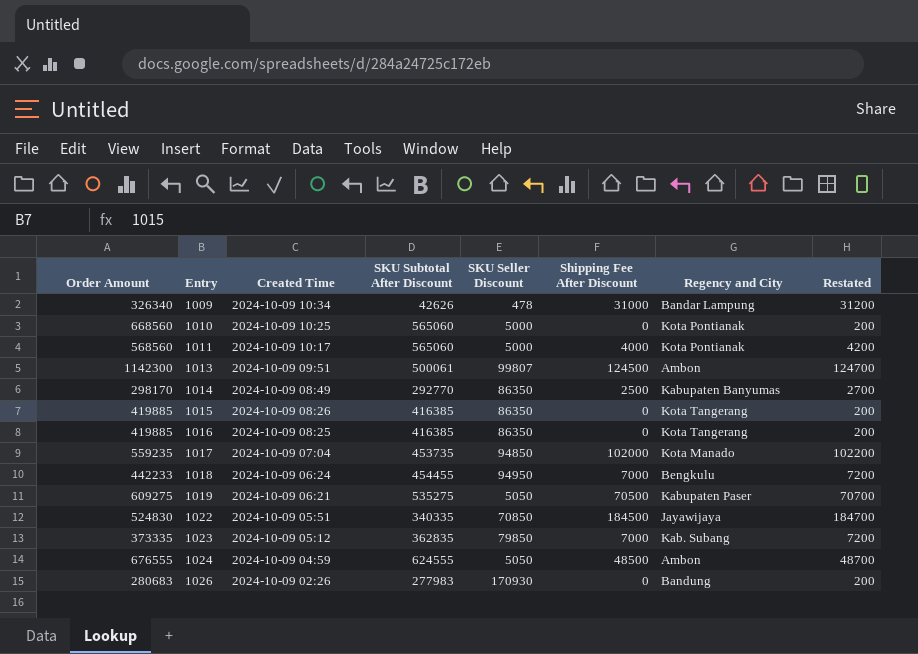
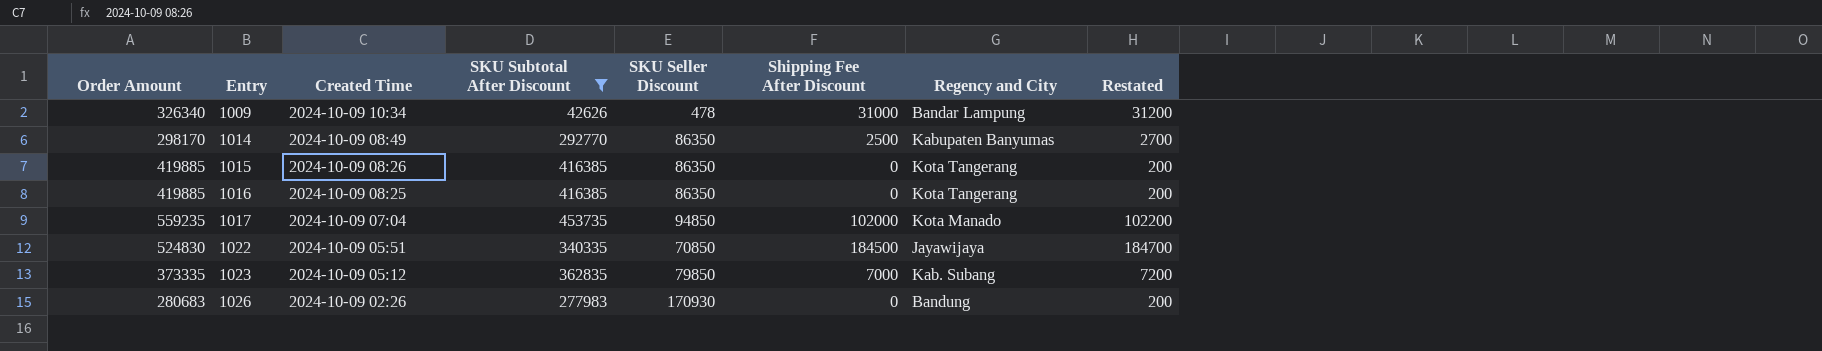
filter: none -> SKU Subtotal After Discount <= 453735

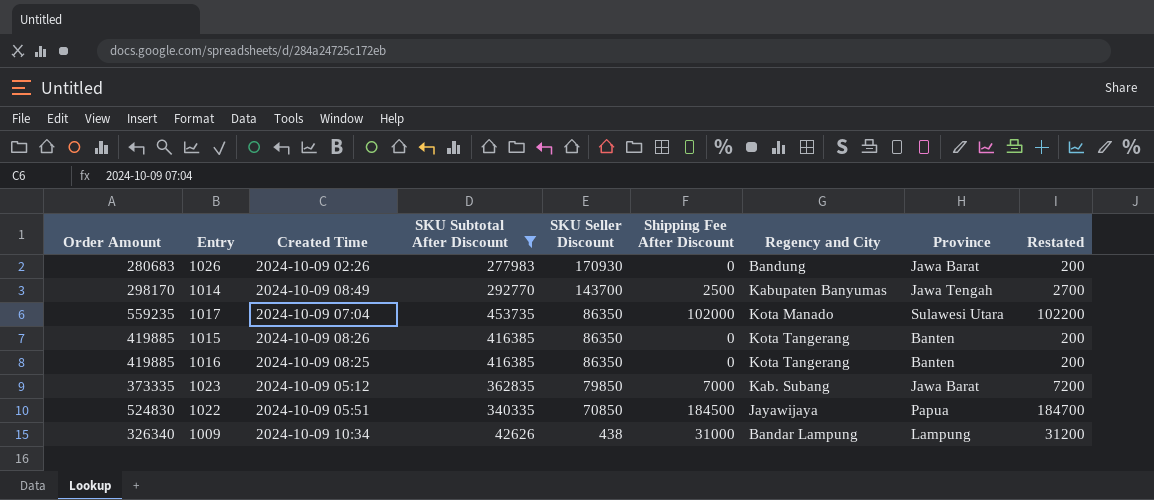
row order: Entry ascending -> SKU Seller Discount descending
column Province | position: none -> 8
1014 | SKU Seller Discount: 86350 -> 143700
1017 | SKU Seller Discount: 94850 -> 86350
1009 | SKU Seller Discount: 478 -> 438

